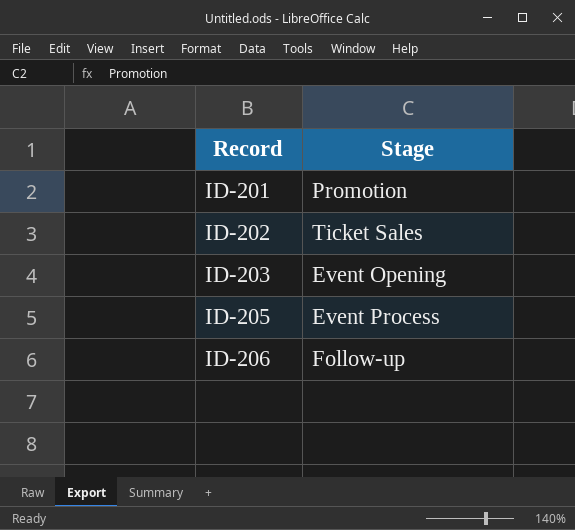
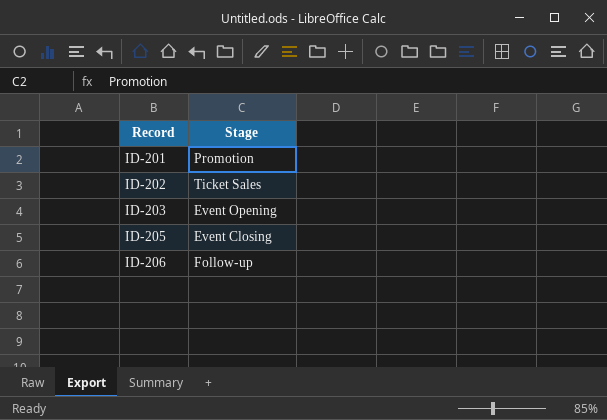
ID-205 | Stage: Event Process -> Event Closing

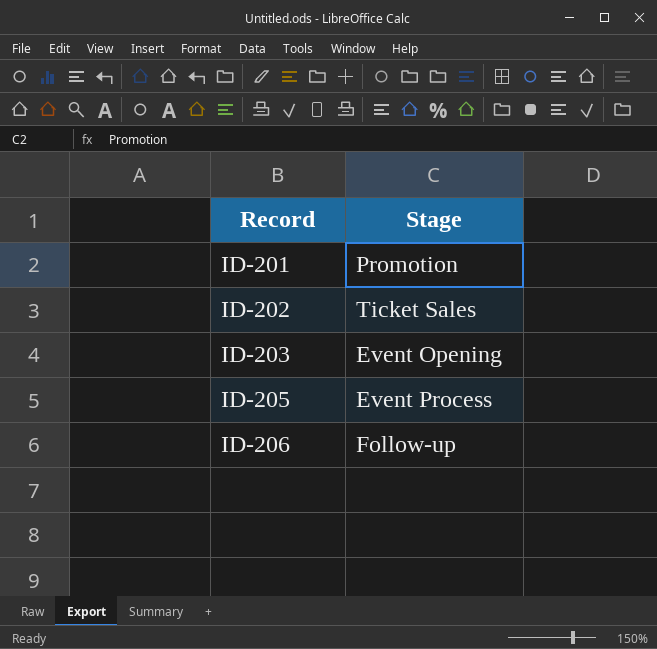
ID-205 | Stage: Event Closing -> Event Process

